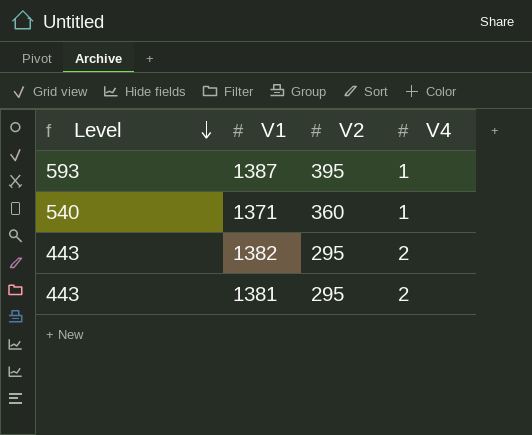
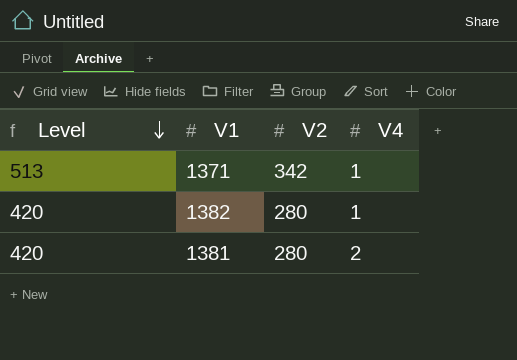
row 1387: 593 | 395 | 1 -> none
1371 | Level: 540 -> 513
1371 | V2: 360 -> 342
1382 | Level: 443 -> 420
1382 | V2: 295 -> 280
1382 | V4: 2 -> 1
1381 | Level: 443 -> 420
1381 | V2: 295 -> 280

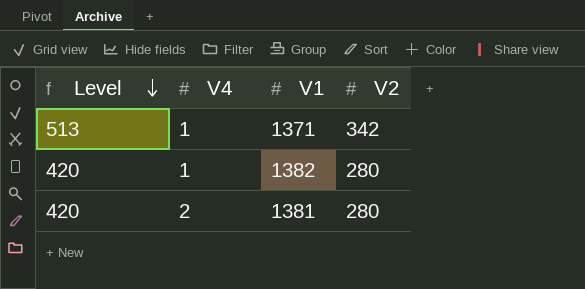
column V4 | position: 4 -> 2

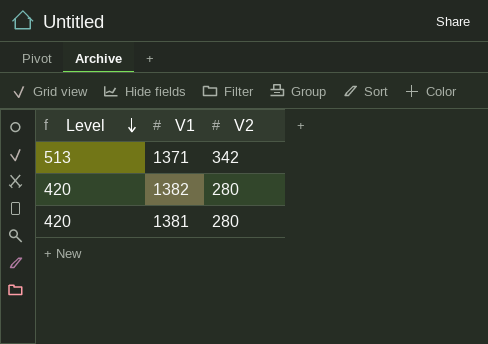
column V4 | position: 2 -> none

